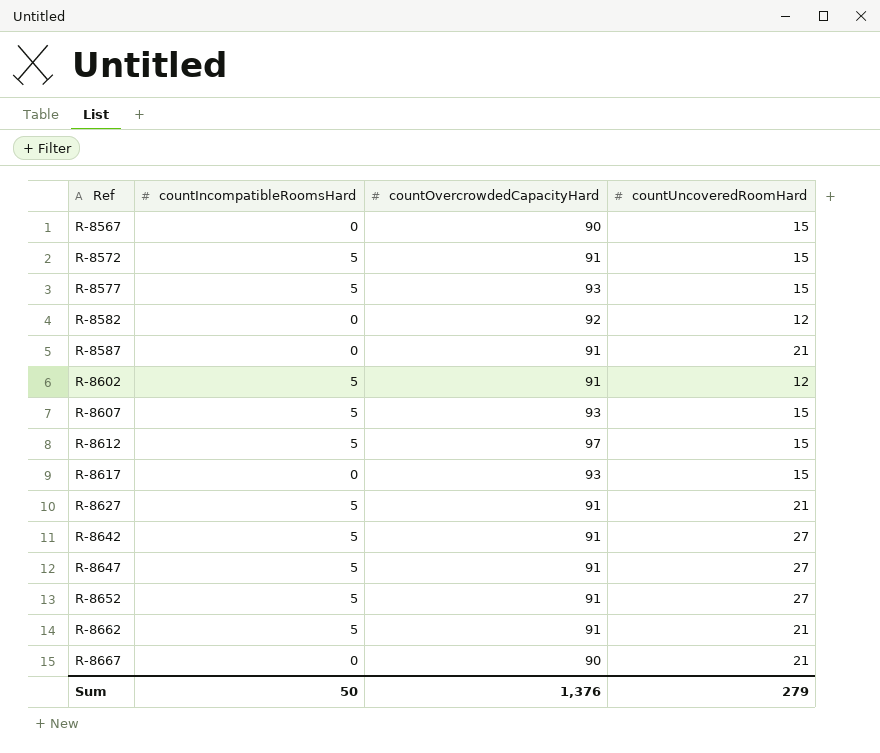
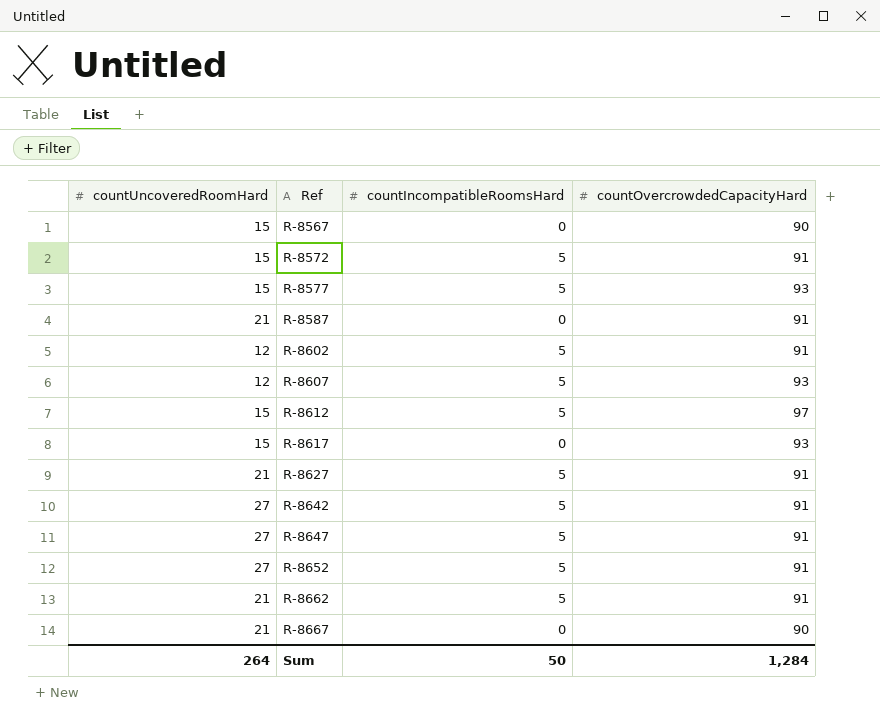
column countUncoveredRoomHard | position: 4 -> 1
row R-8582: 0 | 92 | 12 -> none
R-8607 | countUncoveredRoomHard: 15 -> 12
Sum | countUncoveredRoomHard: 279 -> 264
Sum | countOvercrowdedCapacityHard: 1,376 -> 1,284

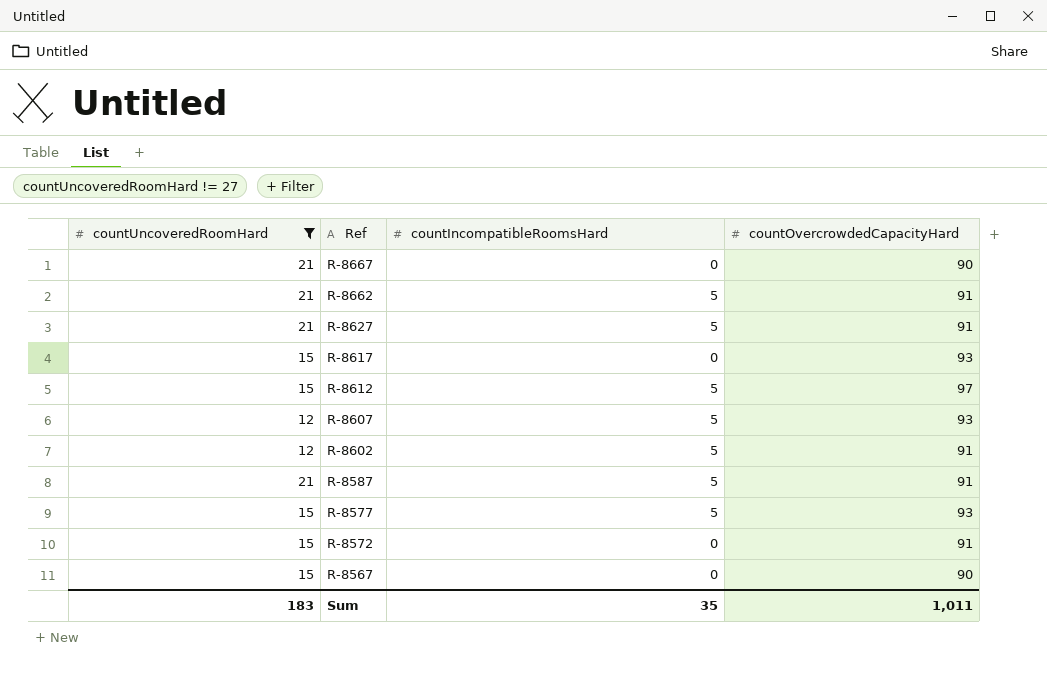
filter: none -> countUncoveredRoomHard != 27
row order: Ref ascending -> Ref descending
R-8587 | countIncompatibleRoomsHard: 0 -> 5
R-8572 | countIncompatibleRoomsHard: 5 -> 0
Sum | countUncoveredRoomHard: 264 -> 183
Sum | countIncompatibleRoomsHard: 50 -> 35
Sum | countOvercrowdedCapacityHard: 1,284 -> 1,011

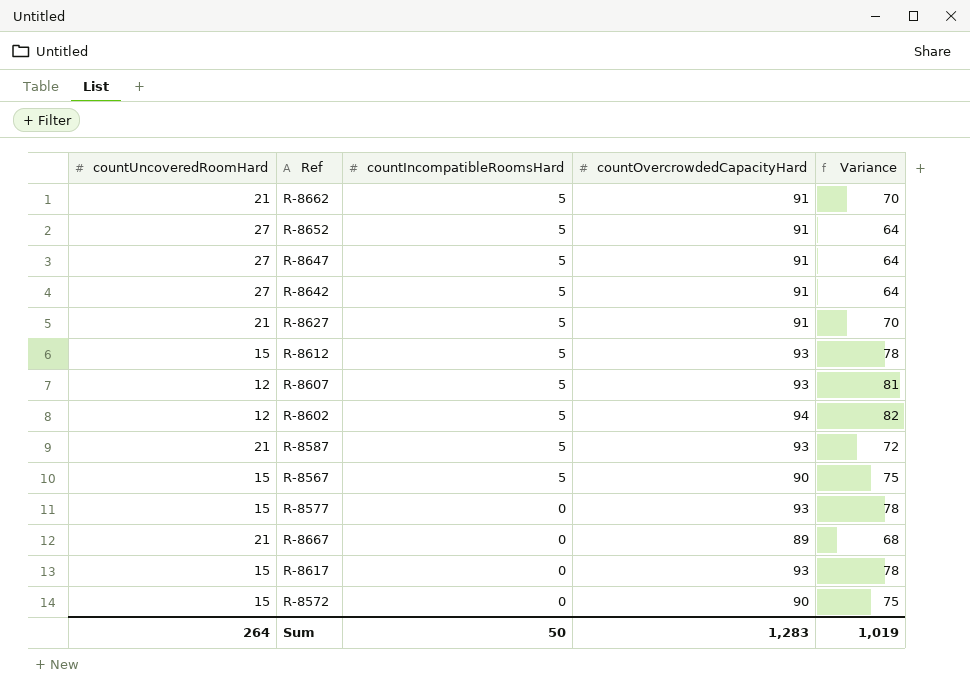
filter: countUncoveredRoomHard != 27 -> none
row order: Ref descending -> countIncompatibleRoomsHard descending
column Variance | formula: none -> [countOvercrowdedCapacityHard] - [countUncoveredRoomHard]
R-8612 | countOvercrowdedCapacityHard: 97 -> 93
R-8602 | countOvercrowdedCapacityHard: 91 -> 94
R-8587 | countOvercrowdedCapacityHard: 91 -> 93
R-8567 | countIncompatibleRoomsHard: 0 -> 5
R-8577 | countIncompatibleRoomsHard: 5 -> 0
R-8667 | countOvercrowdedCapacityHard: 90 -> 89
R-8572 | countOvercrowdedCapacityHard: 91 -> 90
Sum | countUncoveredRoomHard: 183 -> 264
Sum | countIncompatibleRoomsHard: 35 -> 50
Sum | countOvercrowdedCapacityHard: 1,011 -> 1,283

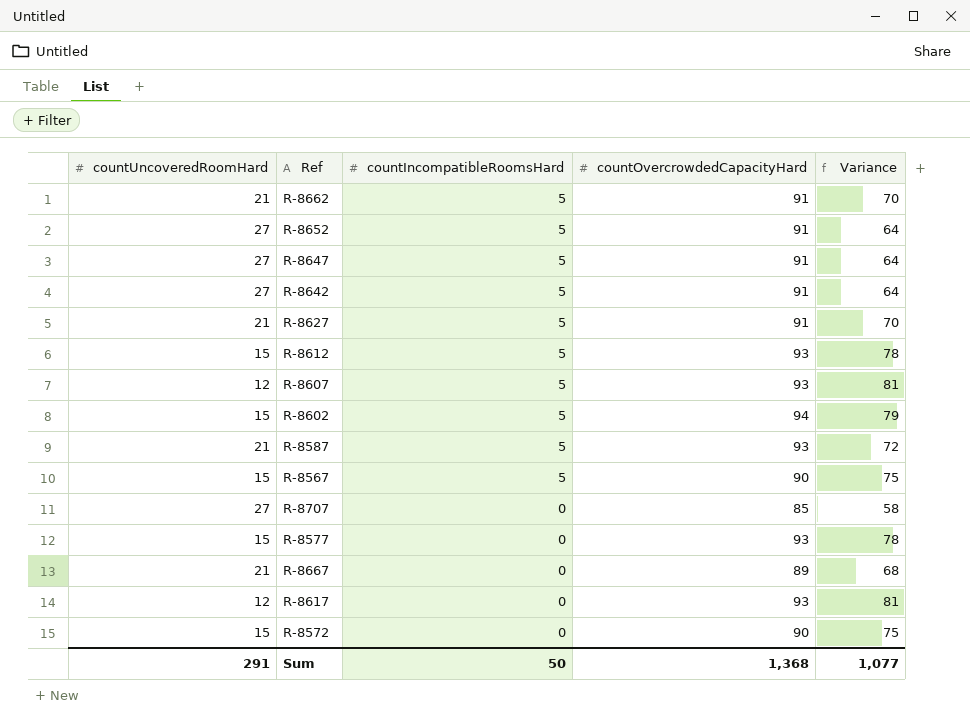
R-8602 | countUncoveredRoomHard: 12 -> 15
R-8602 | Variance: 82 -> 79
row R-8707: none -> 27 | 0 | 85 | 58
R-8617 | countUncoveredRoomHard: 15 -> 12
R-8617 | Variance: 78 -> 81
Sum | countUncoveredRoomHard: 264 -> 291
Sum | countOvercrowdedCapacityHard: 1,283 -> 1,368
Sum | Variance: 1,019 -> 1,077

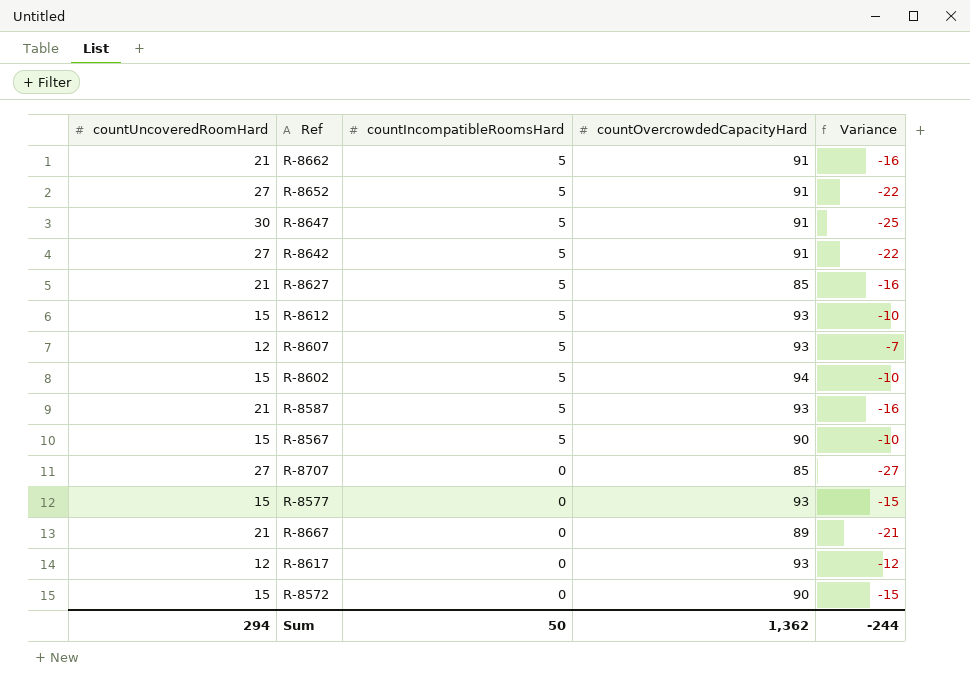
column Variance | formula: [countOvercrowdedCapacityHard] - [countUncoveredRoomHard] -> [countIncompatibleRoomsHard] - [countUncoveredRoomHard]
R-8647 | countUncoveredRoomHard: 27 -> 30
R-8627 | countOvercrowdedCapacityHard: 91 -> 85
Sum | countUncoveredRoomHard: 291 -> 294
Sum | countOvercrowdedCapacityHard: 1,368 -> 1,362
Sum | Variance: 1,077 -> -244

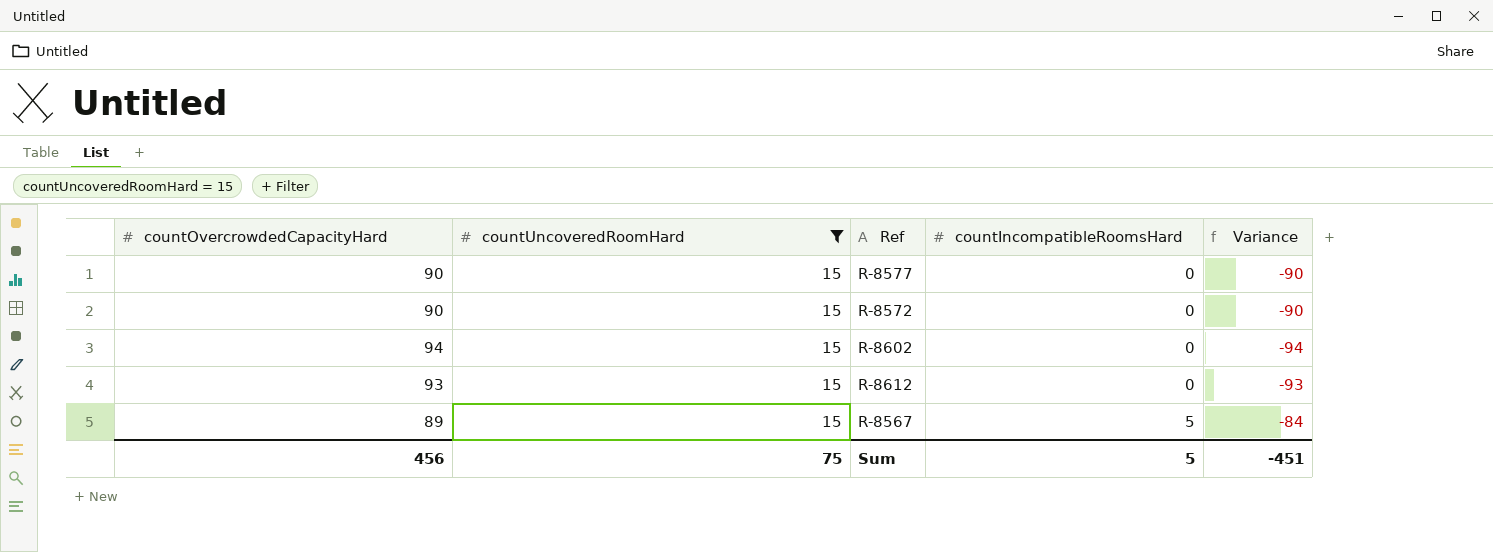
filter: none -> countUncoveredRoomHard = 15
row order: countIncompatibleRoomsHard descending -> countIncompatibleRoomsHard ascending
column countOvercrowdedCapacityHard | position: 4 -> 1
column Variance | formula: [countIncompatibleRoomsHard] - [countUncoveredRoomHard] -> [countIncompatibleRoomsHard] - [countOvercrowdedCapacityHard]
R-8577 | countOvercrowdedCapacityHard: 93 -> 90
R-8602 | countIncompatibleRoomsHard: 5 -> 0
R-8612 | countIncompatibleRoomsHard: 5 -> 0
R-8567 | countOvercrowdedCapacityHard: 90 -> 89
Sum | countOvercrowdedCapacityHard: 1,362 -> 456
Sum | countUncoveredRoomHard: 294 -> 75
Sum | countIncompatibleRoomsHard: 50 -> 5
Sum | Variance: -244 -> -451

